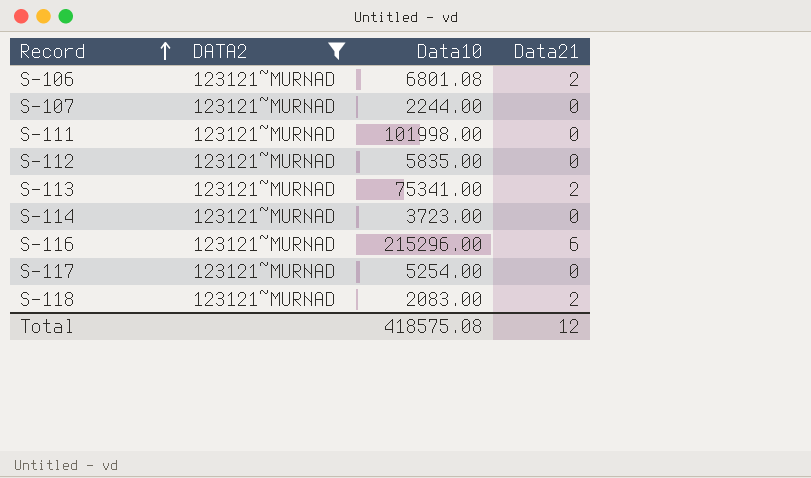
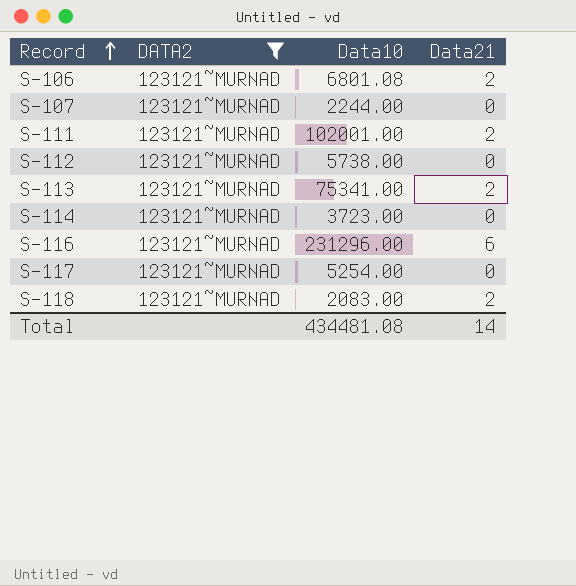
S-111 | Data10: 101998.00 -> 102001.00
S-111 | Data21: 0 -> 2
S-112 | Data10: 5835.00 -> 5738.00
S-116 | Data10: 215296.00 -> 231296.00
Total | Data10: 418575.08 -> 434481.08
Total | Data21: 12 -> 14

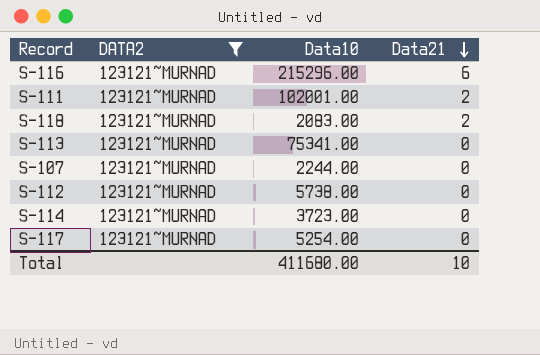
row order: Record ascending -> Data21 descending
row S-106: 123121~MURNAD | 6801.08 | 2 -> none
S-116 | Data10: 231296.00 -> 215296.00
S-113 | Data21: 2 -> 0
Total | Data10: 434481.08 -> 411680.00
Total | Data21: 14 -> 10

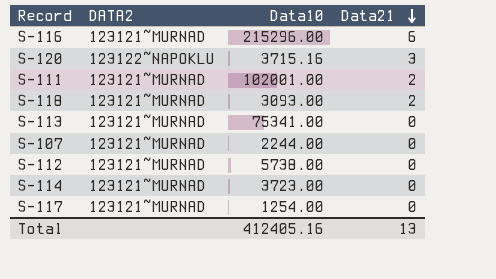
filter: DATA2 = 123121~MURNAD -> none
S-118 | Data10: 2083.00 -> 3093.00
S-117 | Data10: 5254.00 -> 1254.00
Total | Data10: 411680.00 -> 412405.16
Total | Data21: 10 -> 13

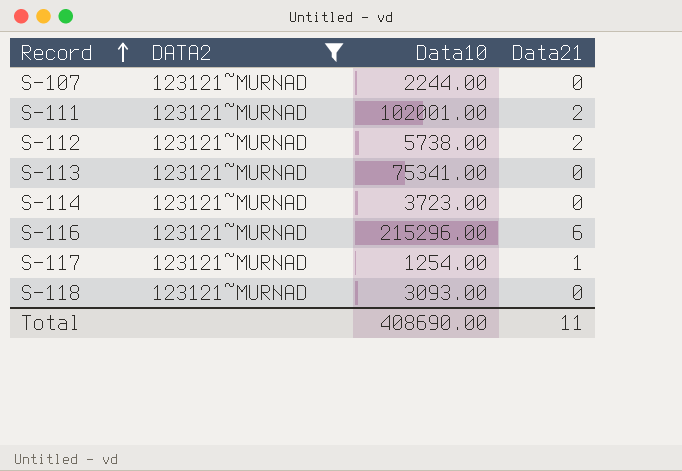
filter: none -> DATA2 = 123121~MURNAD
row order: Data21 descending -> Record ascending
S-112 | Data21: 0 -> 2
S-117 | Data21: 0 -> 1
S-118 | Data21: 2 -> 0
Total | Data10: 412405.16 -> 408690.00
Total | Data21: 13 -> 11

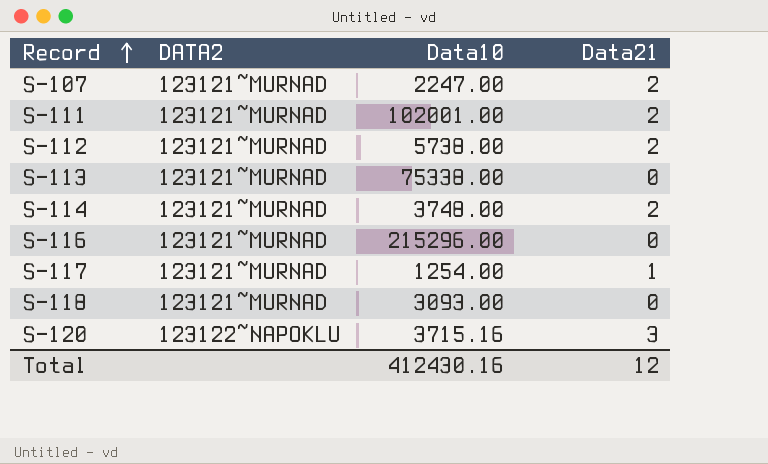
filter: DATA2 = 123121~MURNAD -> none
S-107 | Data10: 2244.00 -> 2247.00
S-107 | Data21: 0 -> 2
S-113 | Data10: 75341.00 -> 75338.00
S-114 | Data10: 3723.00 -> 3748.00
S-114 | Data21: 0 -> 2
S-116 | Data21: 6 -> 0
Total | Data10: 408690.00 -> 412430.16
Total | Data21: 11 -> 12

